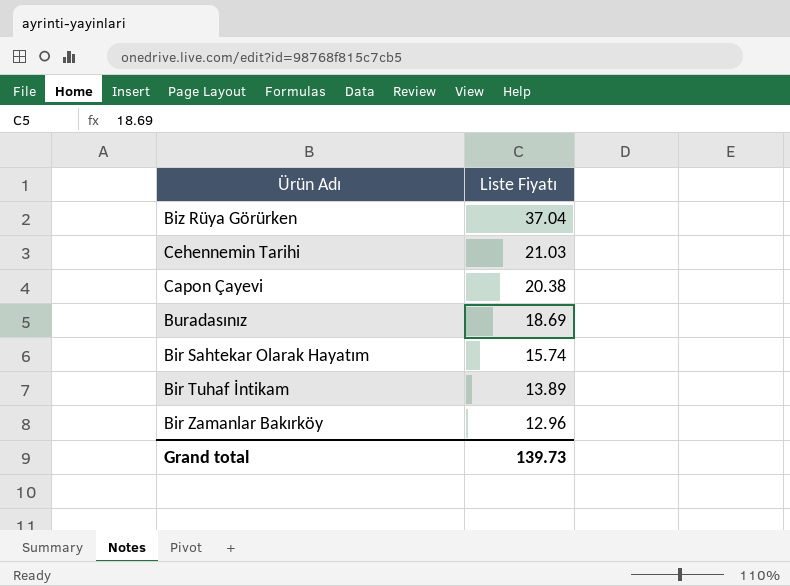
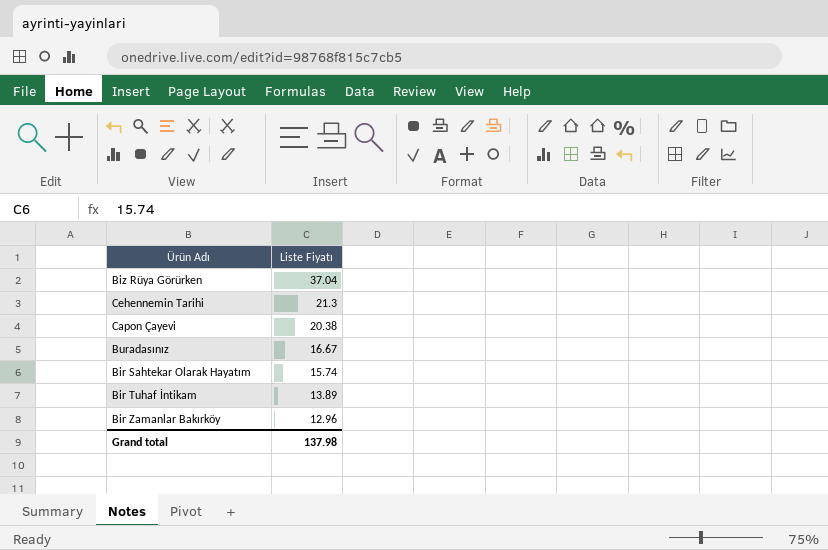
Cehennemin Tarihi | Liste Fiyatı: 21.03 -> 21.3
Buradasınız | Liste Fiyatı: 18.69 -> 16.67
Grand total | Liste Fiyatı: 139.73 -> 137.98

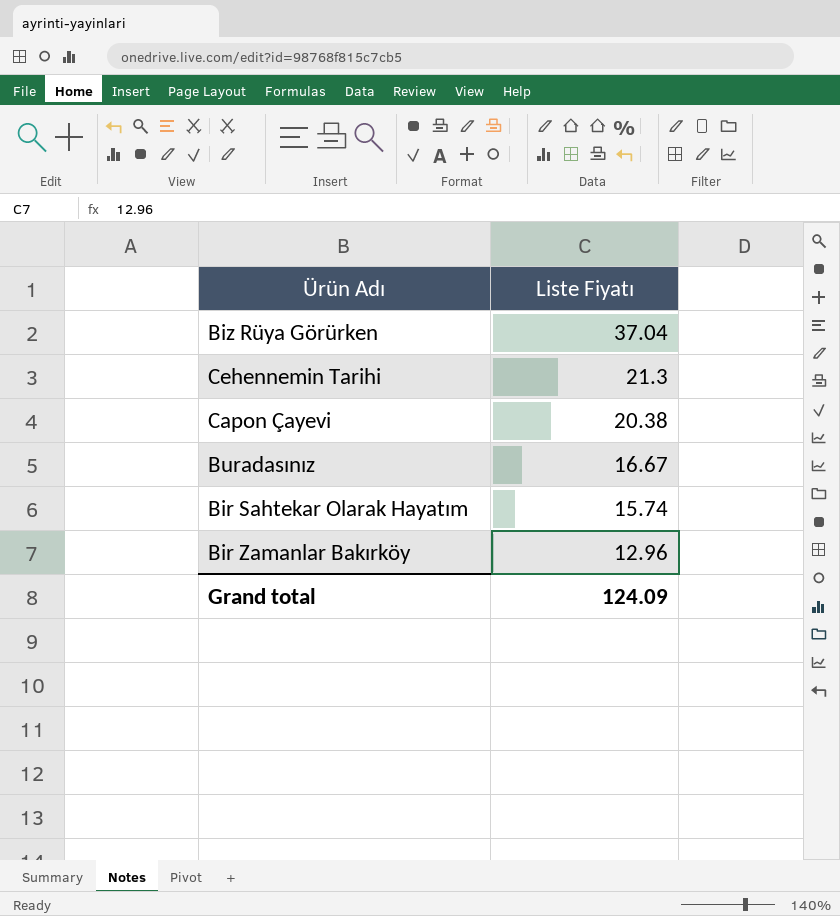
row Bir Tuhaf İntikam: 13.89 -> none
Grand total | Liste Fiyatı: 137.98 -> 124.09

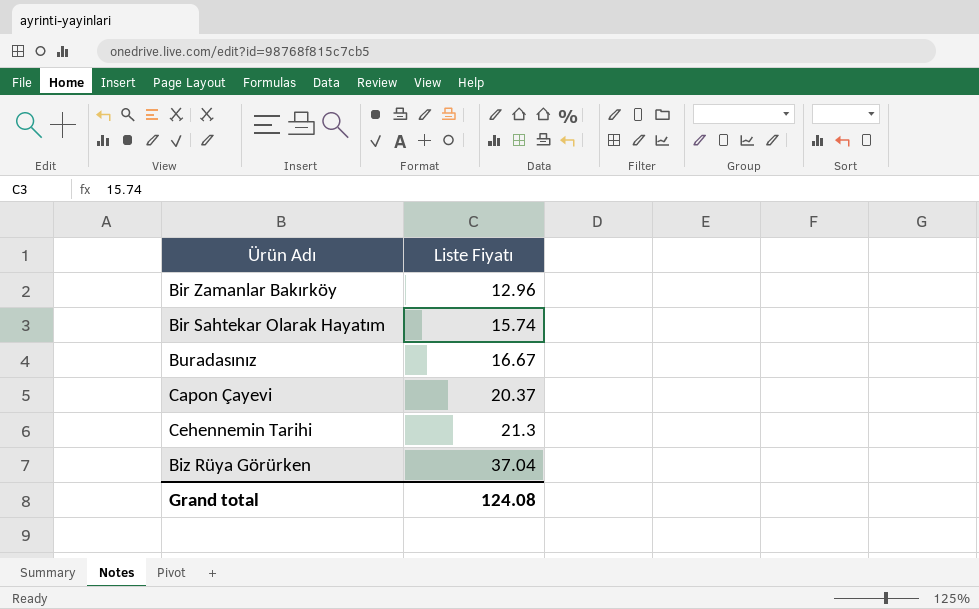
row order: Liste Fiyatı descending -> Liste Fiyatı ascending
Capon Çayevi | Liste Fiyatı: 20.38 -> 20.37
Grand total | Liste Fiyatı: 124.09 -> 124.08

